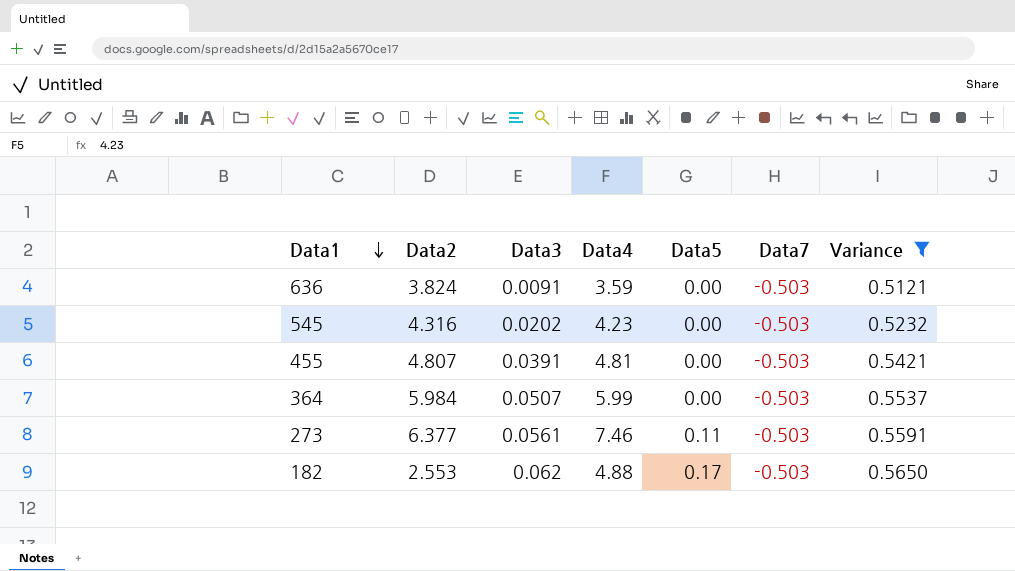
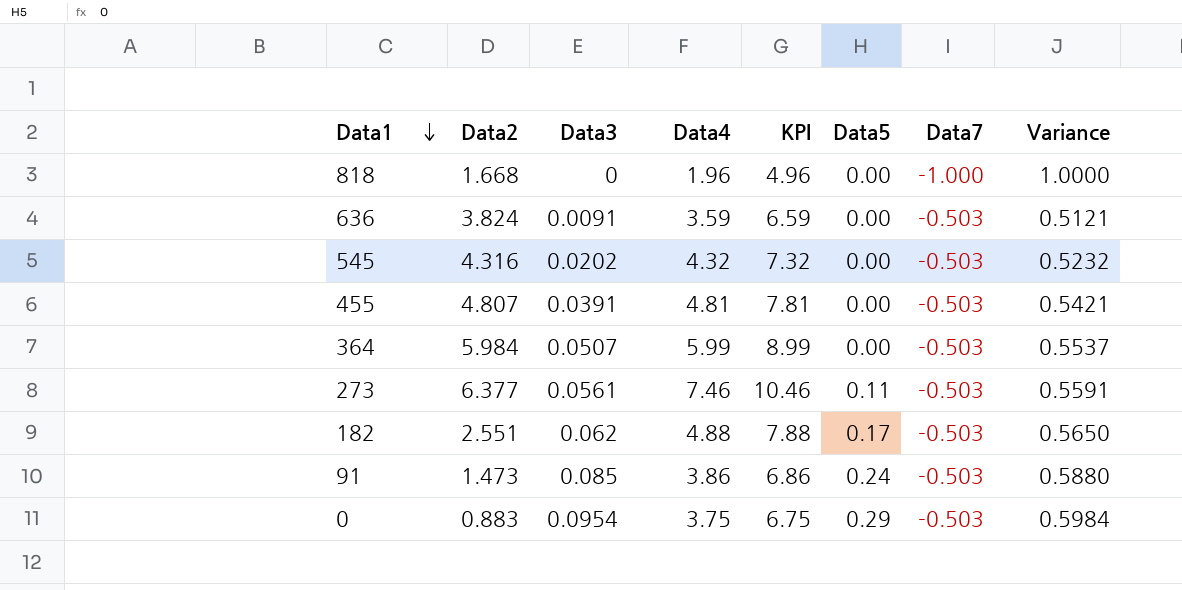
filter: Variance <= 0.5650 -> none
column KPI | formula: none -> [Data4] + 3
545 | Data4: 4.23 -> 4.32
182 | Data2: 2.553 -> 2.551

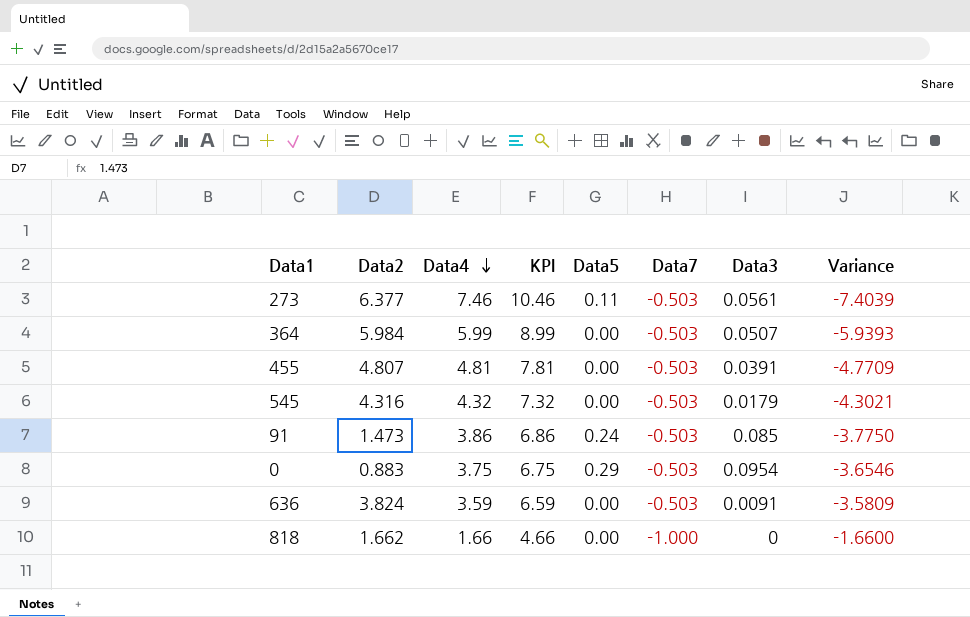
row order: Data1 descending -> Data4 descending
column Data3 | position: 3 -> 7
column Variance | formula: [Data3] - [Data7] -> [Data3] - [Data4]
row 182: 2.551 | 0.062 | 4.88 | 7.88 | 0.17 | -0.503 | 0.5650 -> none
545 | Data3: 0.0202 -> 0.0179
818 | Data2: 1.668 -> 1.662
818 | Data4: 1.96 -> 1.66
818 | KPI: 4.96 -> 4.66

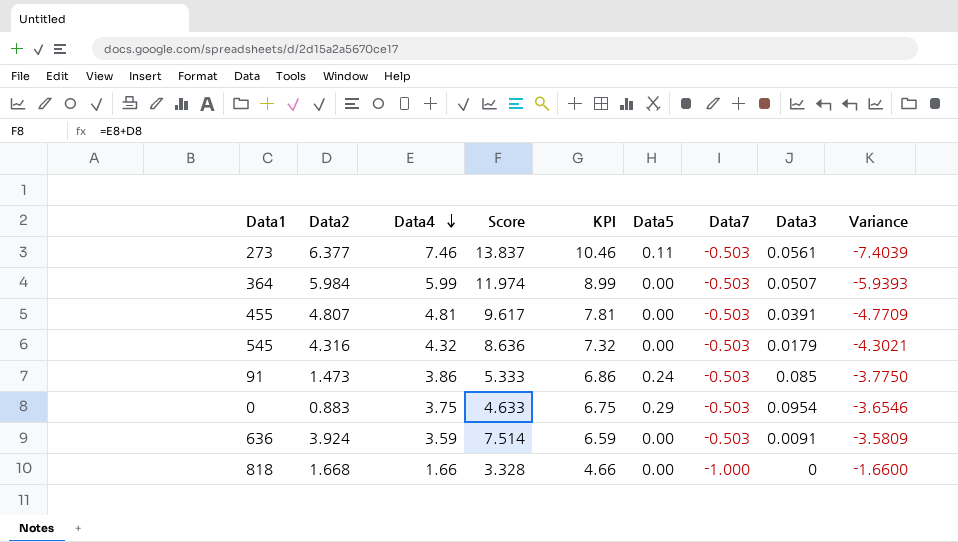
column Score | formula: none -> [Data2] + [Data4]
636 | Data2: 3.824 -> 3.924
818 | Data2: 1.662 -> 1.668

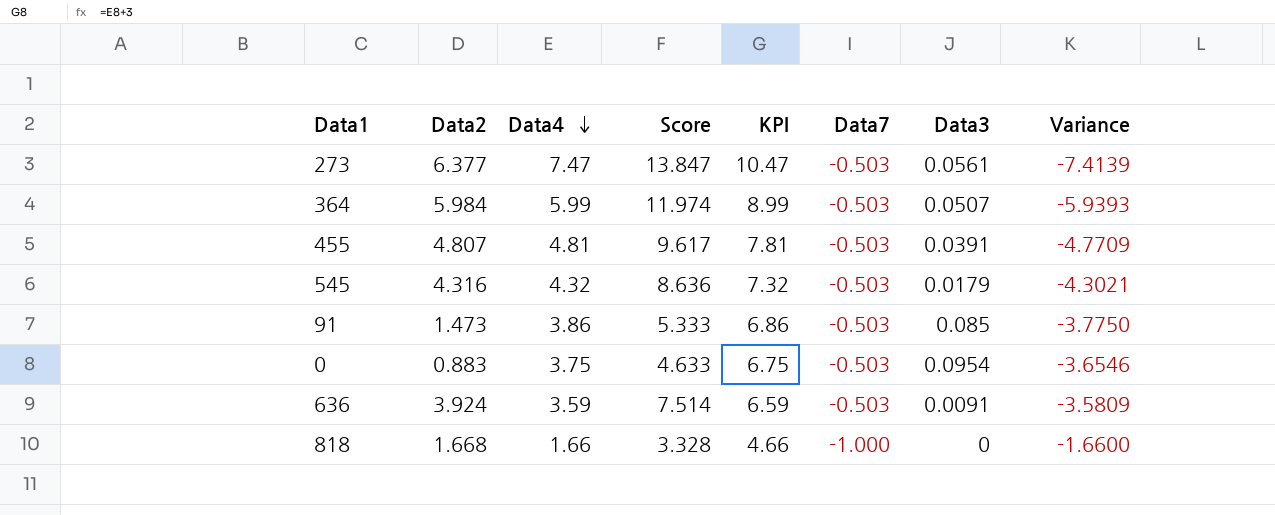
column Data5 | position: 6 -> none
273 | Data4: 7.46 -> 7.47
273 | Score: 13.837 -> 13.847
273 | KPI: 10.46 -> 10.47
273 | Variance: -7.4039 -> -7.4139

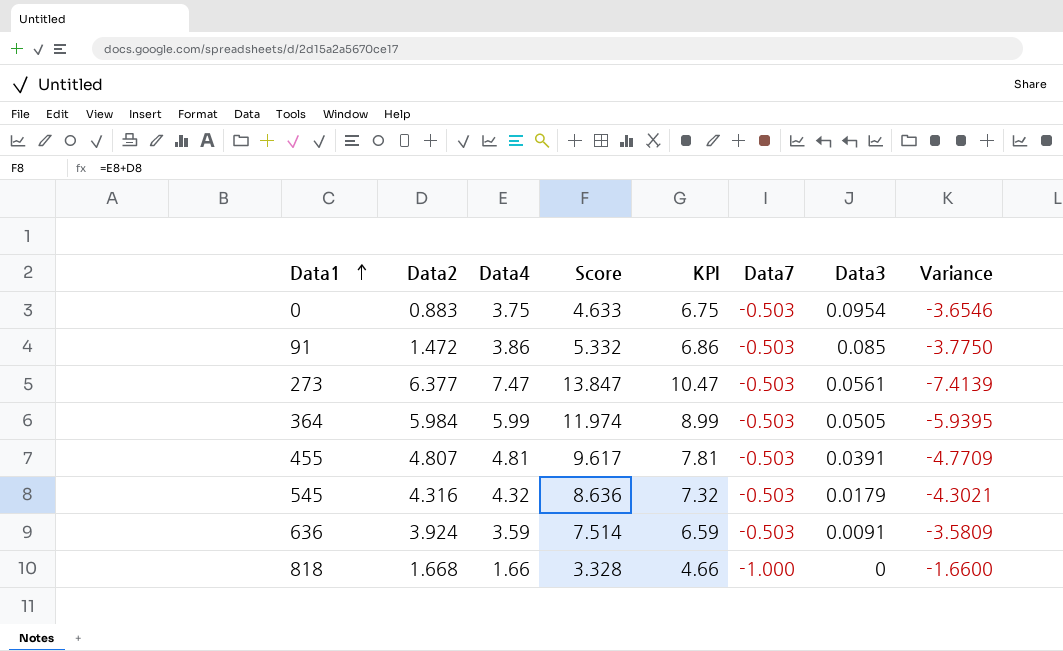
row order: Data4 descending -> Data1 ascending
91 | Data2: 1.473 -> 1.472
91 | Score: 5.333 -> 5.332
364 | Data3: 0.0507 -> 0.0505
364 | Variance: -5.9393 -> -5.9395

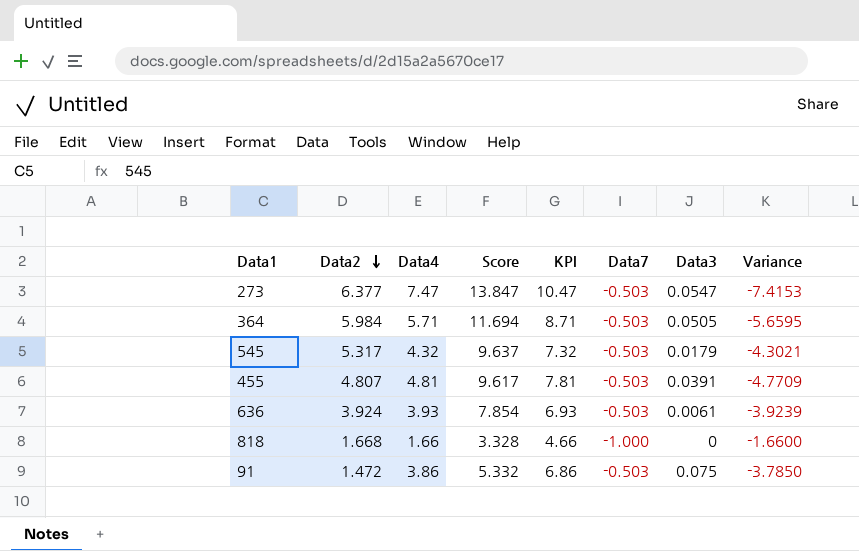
row order: Data1 ascending -> Data2 descending
row 0: 0.883 | 3.75 | 4.633 | 6.75 | -0.503 | 0.0954 | -3.6546 -> none
273 | Data3: 0.0561 -> 0.0547
273 | Variance: -7.4139 -> -7.4153
364 | Data4: 5.99 -> 5.71
364 | Score: 11.974 -> 11.694
364 | KPI: 8.99 -> 8.71
364 | Variance: -5.9395 -> -5.6595
545 | Data2: 4.316 -> 5.317
545 | Score: 8.636 -> 9.637
636 | Data4: 3.59 -> 3.93
636 | Score: 7.514 -> 7.854
636 | KPI: 6.59 -> 6.93
636 | Data3: 0.0091 -> 0.0061
636 | Variance: -3.5809 -> -3.9239
91 | Data3: 0.085 -> 0.075
91 | Variance: -3.7750 -> -3.7850

